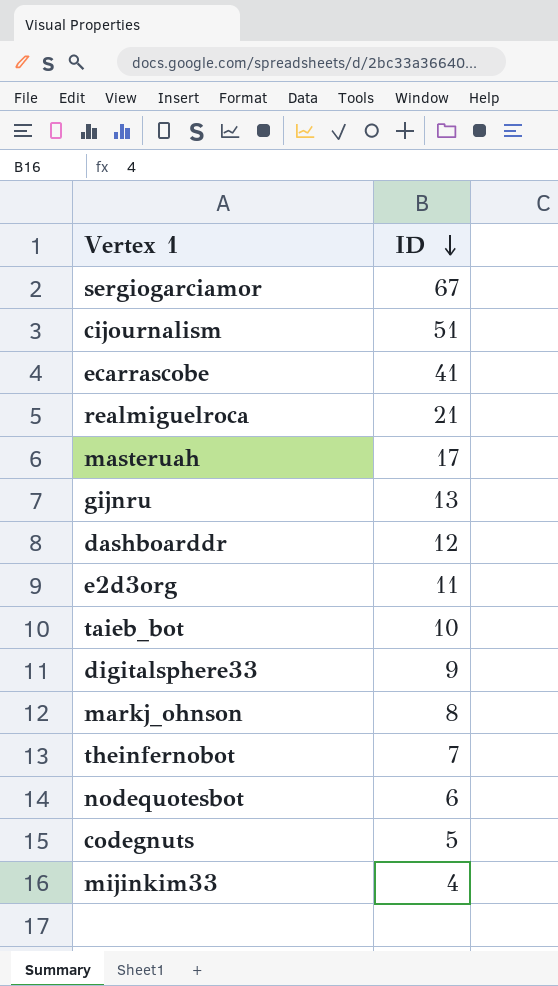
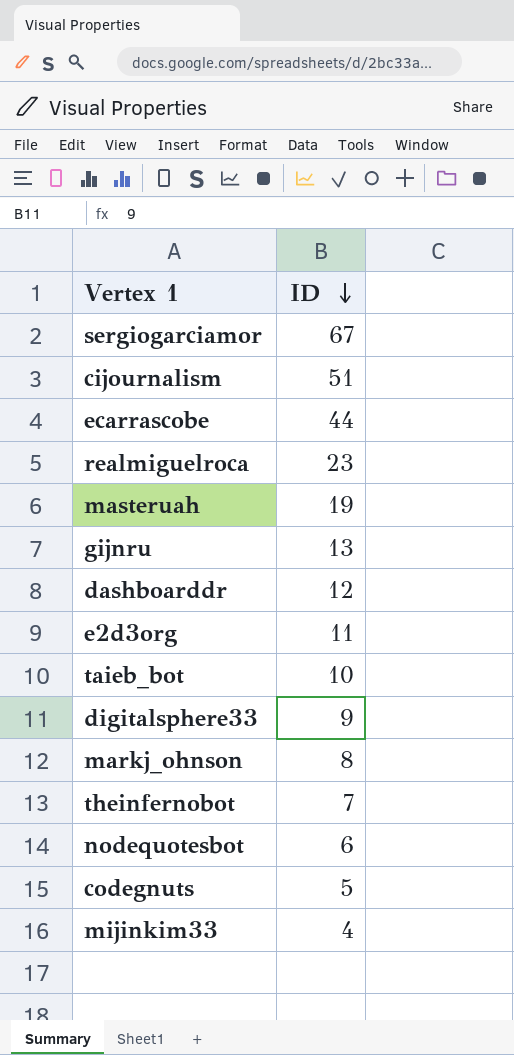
ecarrascobe | ID: 41 -> 44
realmiguelroca | ID: 21 -> 23
masteruah | ID: 17 -> 19

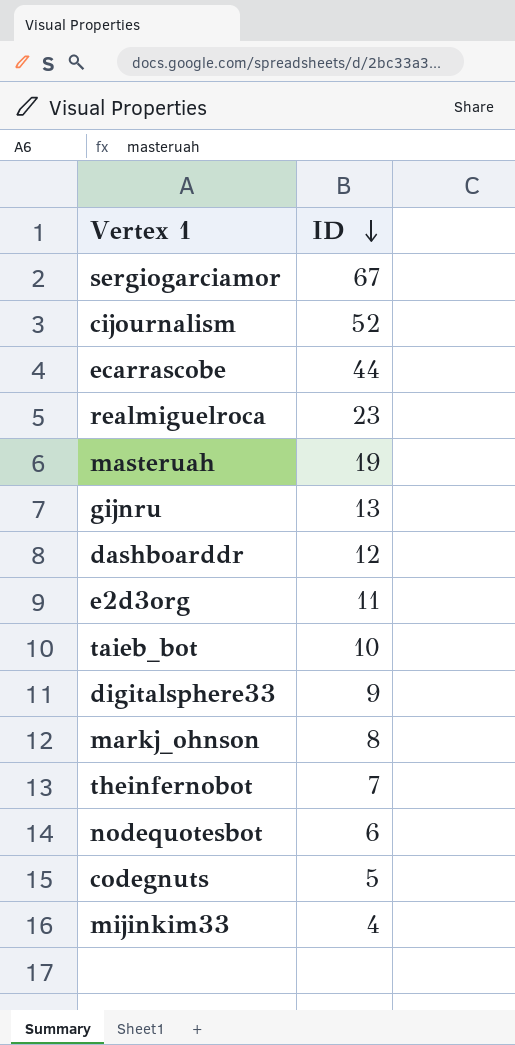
cijournalism | ID: 51 -> 52

